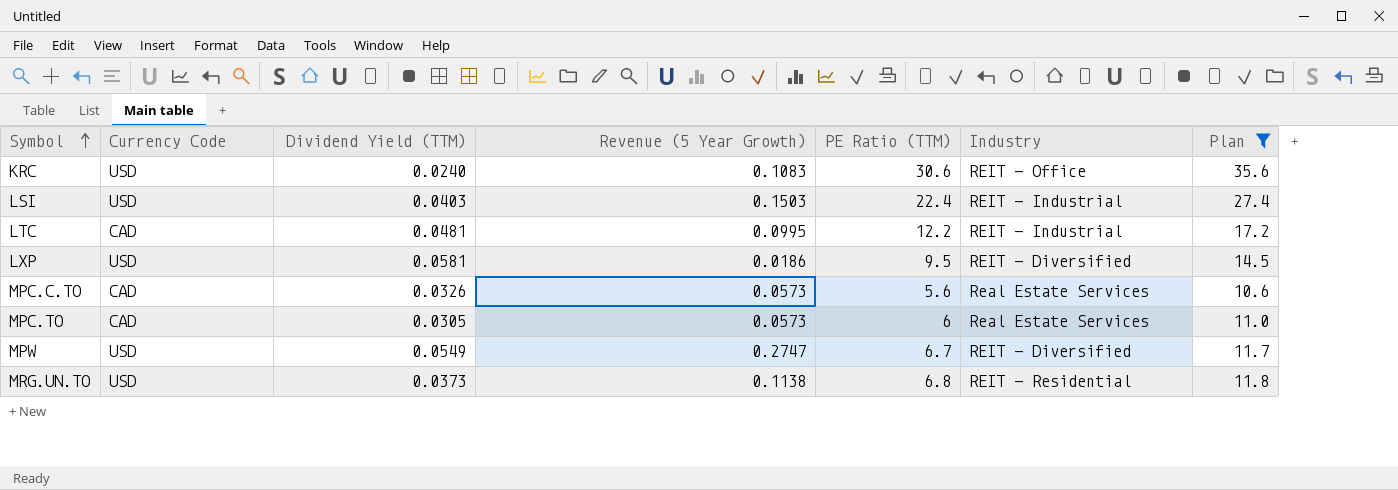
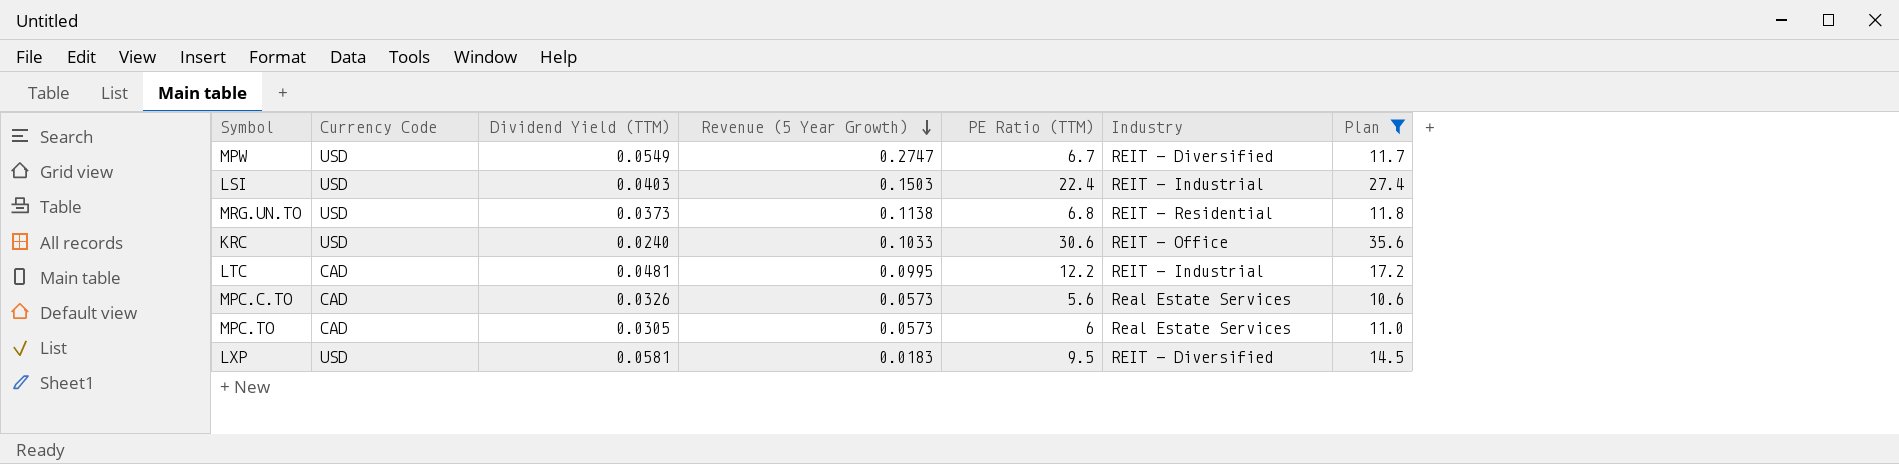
row order: Symbol ascending -> Revenue (5 Year Growth) descending
KRC | Revenue (5 Year Growth): 0.1083 -> 0.1033
LXP | Revenue (5 Year Growth): 0.0186 -> 0.0183

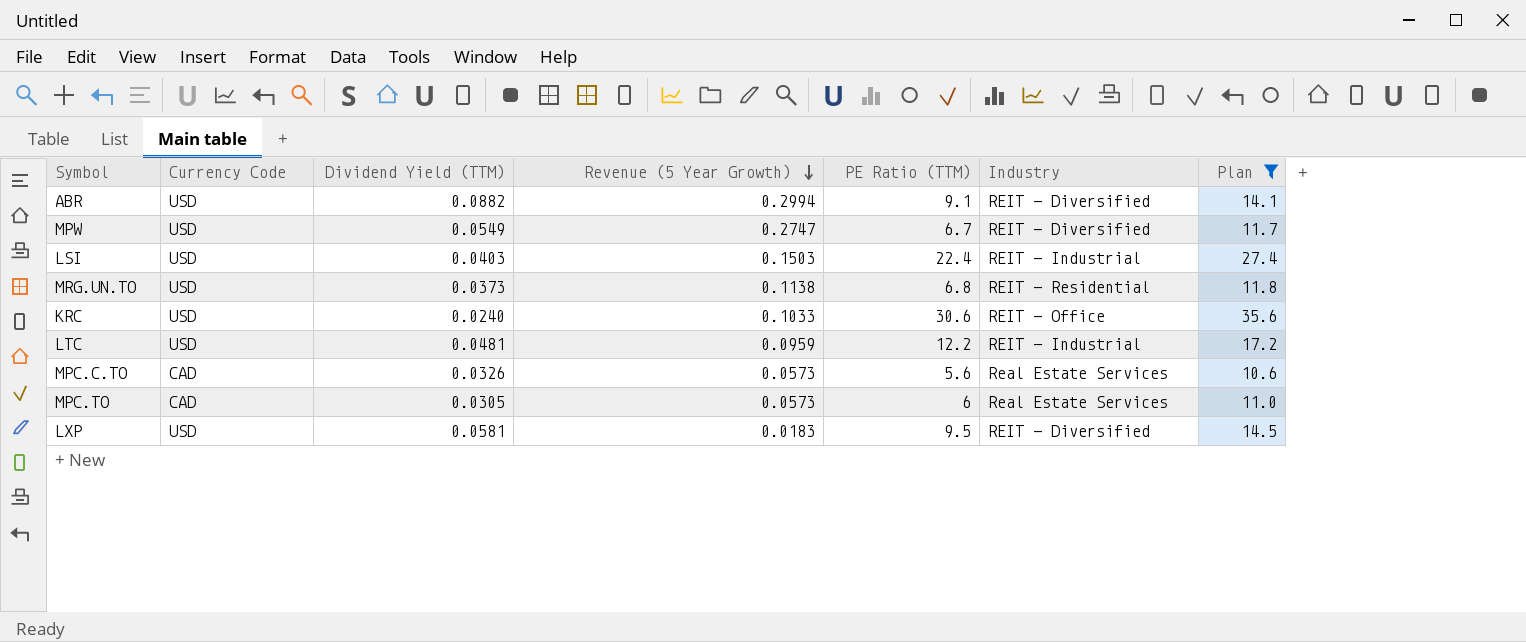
row ABR: none -> USD | 0.0882 | 0.2994 | 9.1 | REIT - Diversified | 14.1
LTC | Currency Code: CAD -> USD
LTC | Revenue (5 Year Growth): 0.0995 -> 0.0959

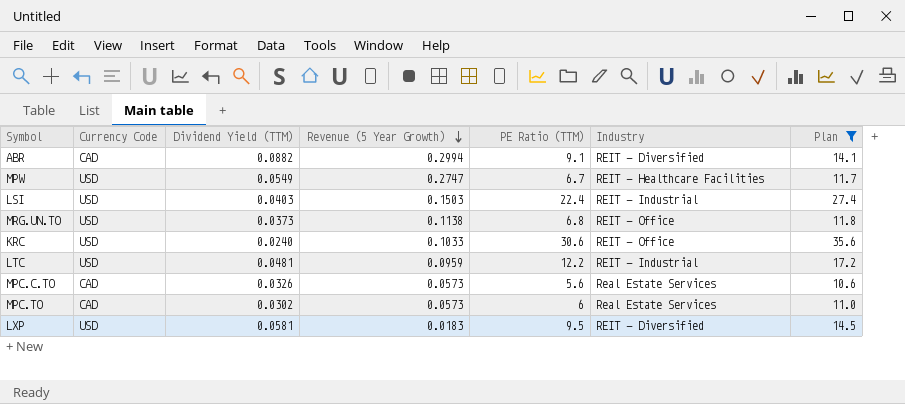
ABR | Currency Code: USD -> CAD
MPW | Industry: REIT - Diversified -> REIT - Healthcare Facilities
MRG.UN.TO | Industry: REIT - Residential -> REIT - Office
MPC.TO | Dividend Yield (TTM): 0.0305 -> 0.0302

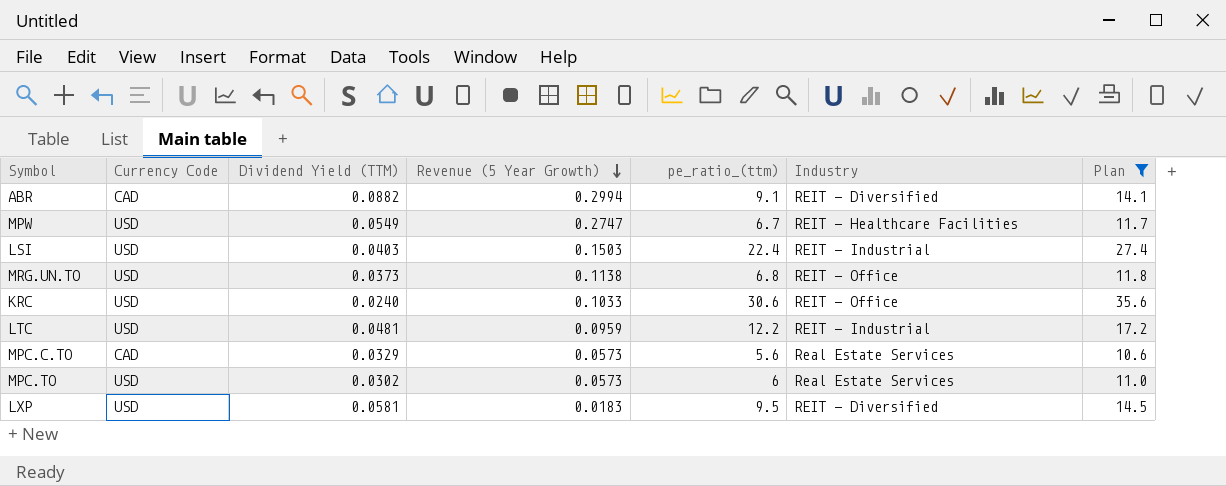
column name: PE Ratio (TTM) -> pe_ratio_(ttm)
MPC.C.TO | Dividend Yield (TTM): 0.0326 -> 0.0329
MPC.TO | Currency Code: CAD -> USD

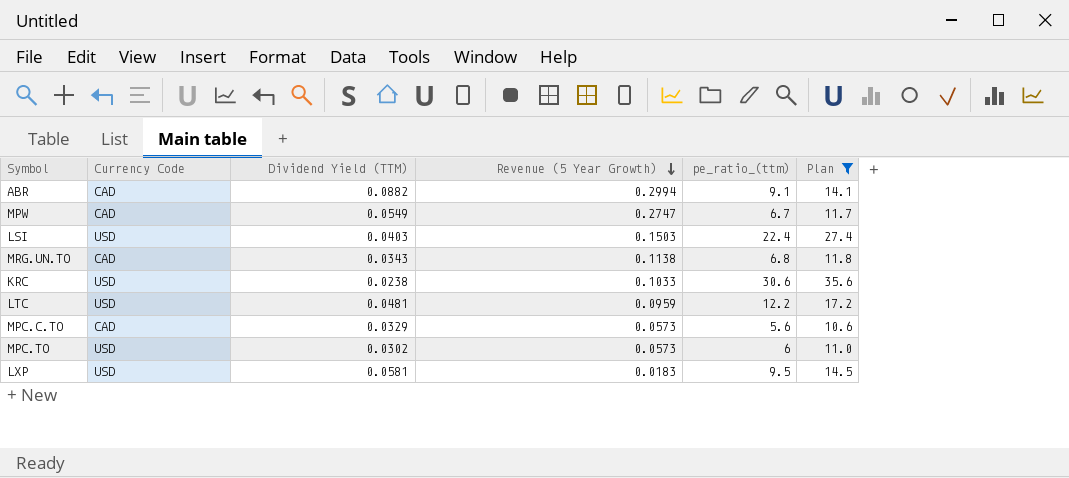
column Industry | position: 6 -> none
MPW | Currency Code: USD -> CAD
MRG.UN.TO | Currency Code: USD -> CAD
MRG.UN.TO | Dividend Yield (TTM): 0.0373 -> 0.0343
KRC | Dividend Yield (TTM): 0.0240 -> 0.0238

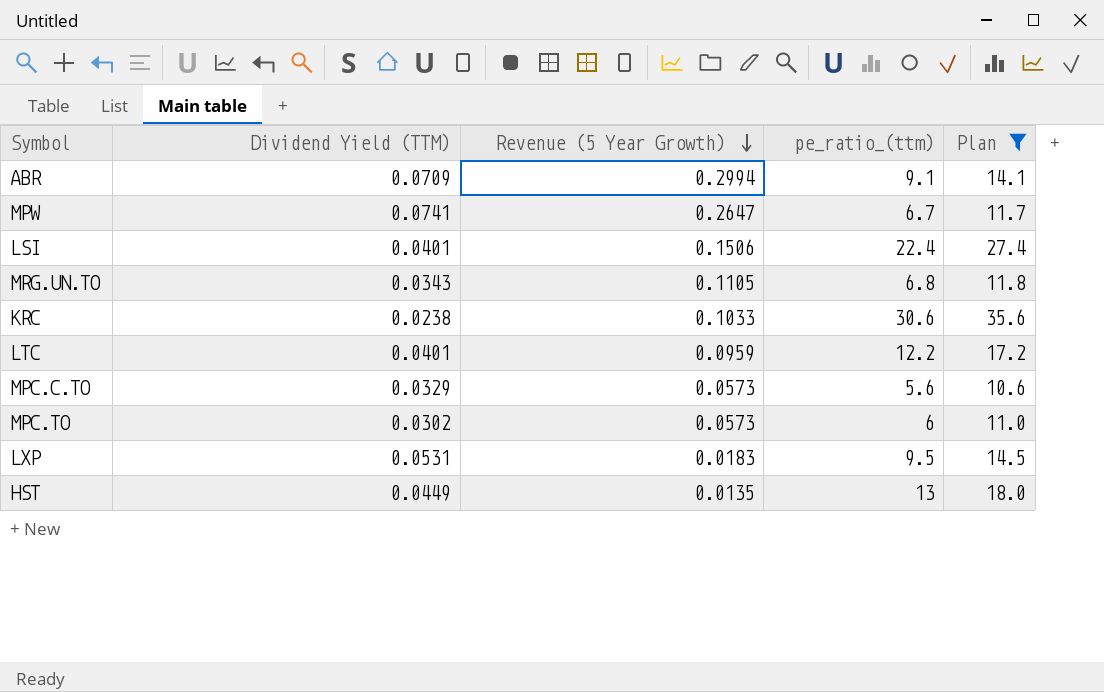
column Currency Code | position: 2 -> none
ABR | Dividend Yield (TTM): 0.0882 -> 0.0709
MPW | Dividend Yield (TTM): 0.0549 -> 0.0741
MPW | Revenue (5 Year Growth): 0.2747 -> 0.2647
LSI | Dividend Yield (TTM): 0.0403 -> 0.0401
LSI | Revenue (5 Year Growth): 0.1503 -> 0.1506
MRG.UN.TO | Revenue (5 Year Growth): 0.1138 -> 0.1105
LTC | Dividend Yield (TTM): 0.0481 -> 0.0401
LXP | Dividend Yield (TTM): 0.0581 -> 0.0531
row HST: none -> 0.0449 | 0.0135 | 13 | 18.0

